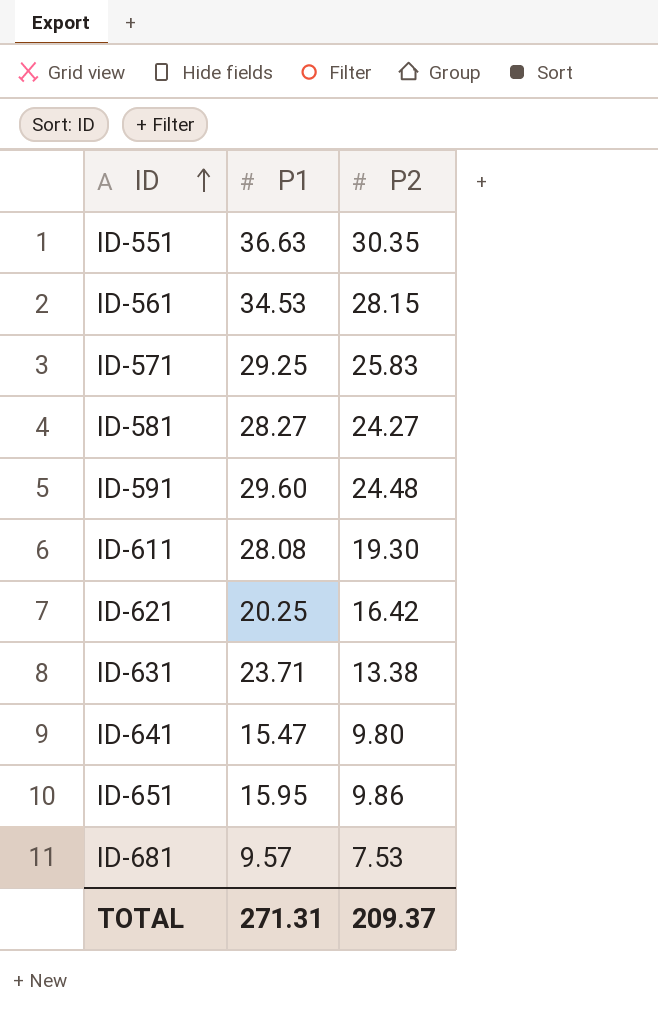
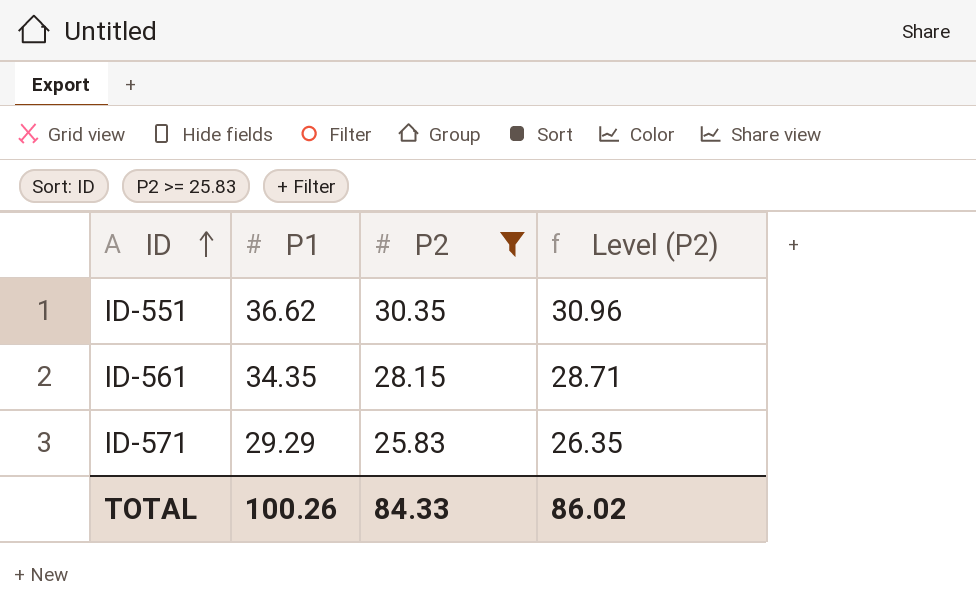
filter: none -> P2 >= 25.83
column Level (P2) | formula: none -> [P2] * 1.02
ID-551 | P1: 36.63 -> 36.62
ID-561 | P1: 34.53 -> 34.35
ID-571 | P1: 29.25 -> 29.29
TOTAL | P1: 271.31 -> 100.26
TOTAL | P2: 209.37 -> 84.33

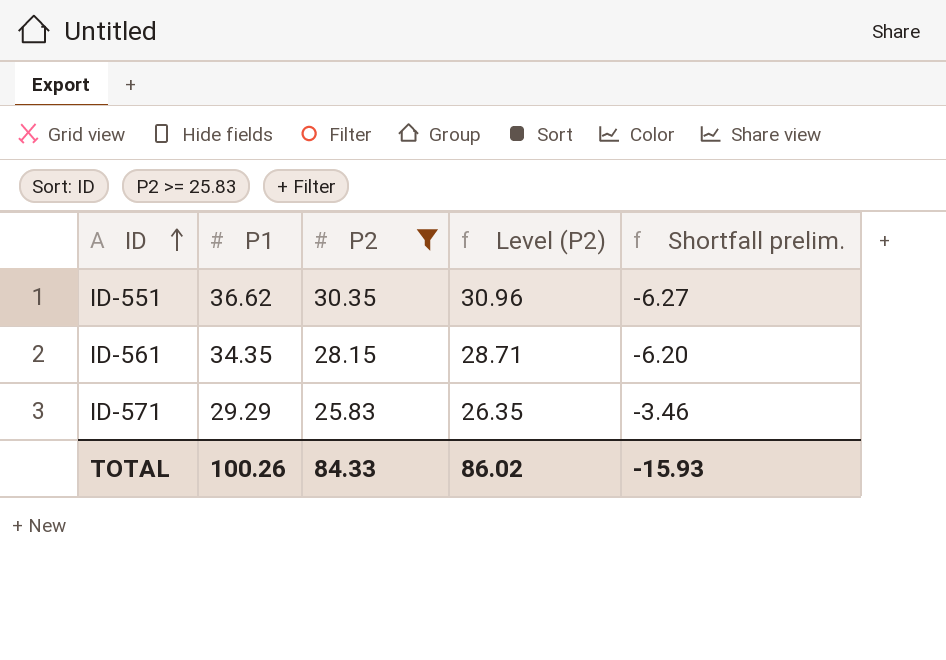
column Shortfall prelim. | formula: none -> [P2] - [P1]

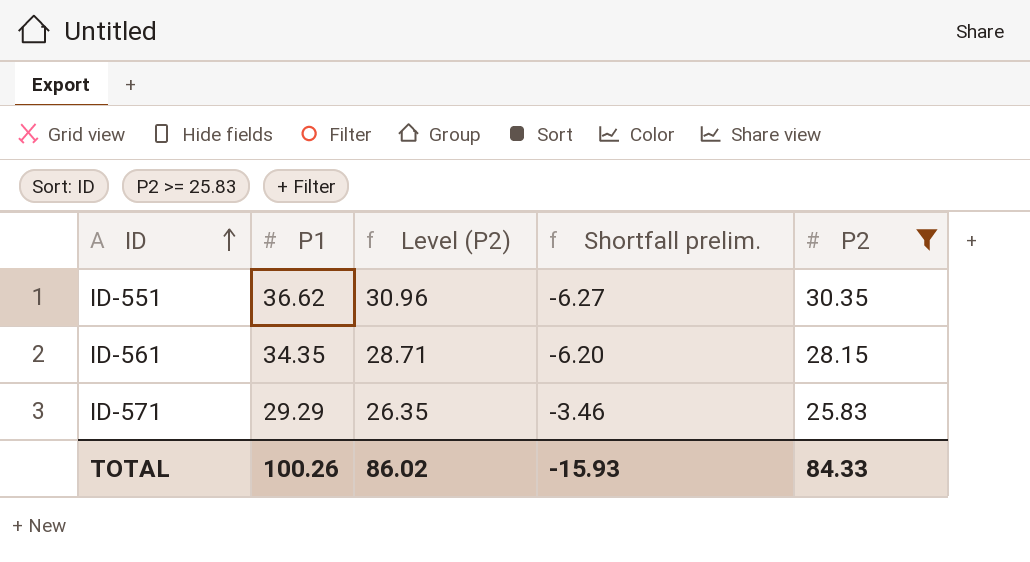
column P2 | position: 3 -> 5

